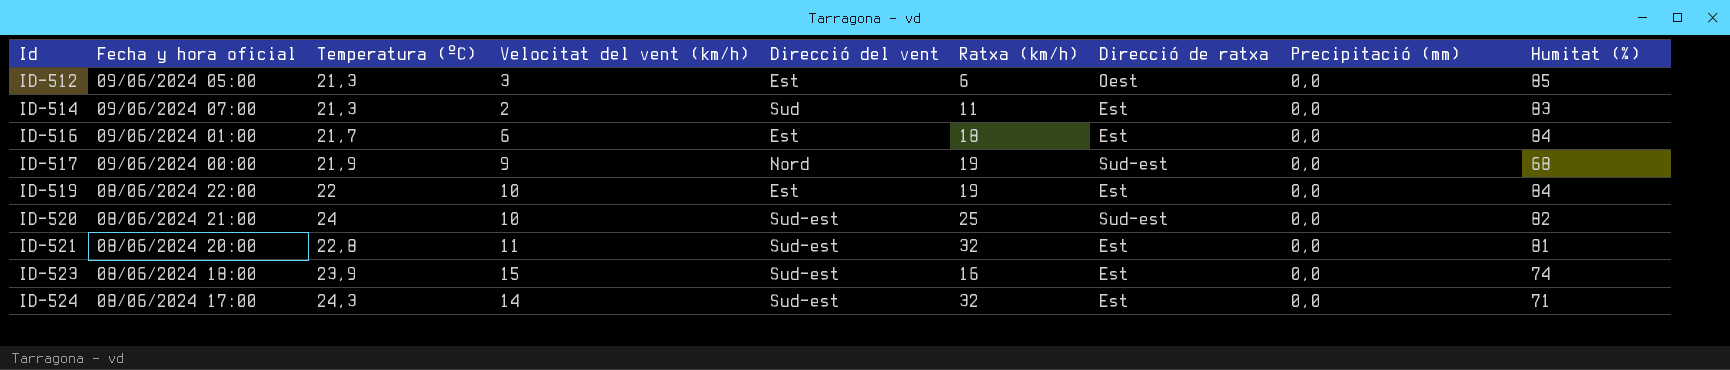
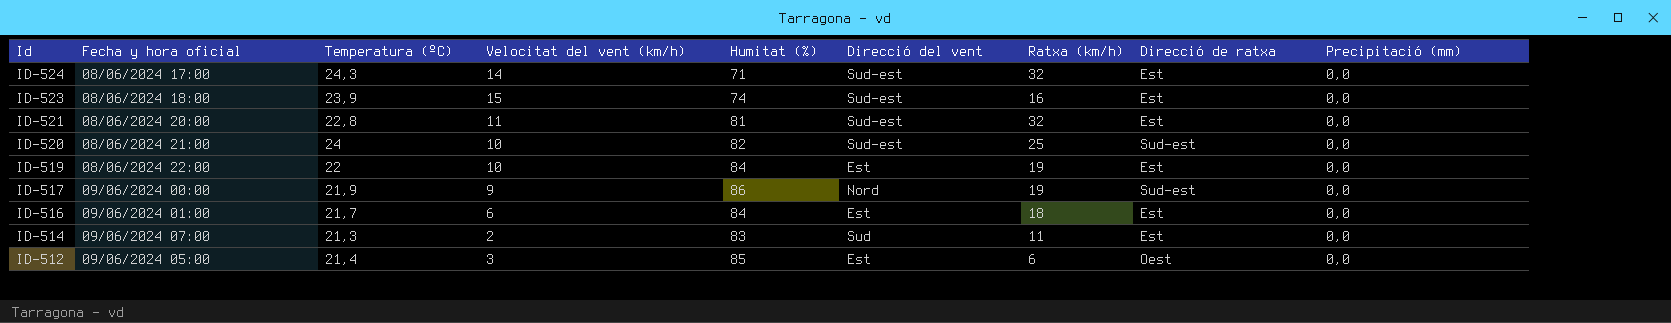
row order: Id ascending -> Id descending
column Humitat (%) | position: 9 -> 5
ID-517 | Humitat (%): 68 -> 86
ID-512 | Temperatura (ºC): 21,3 -> 21,4

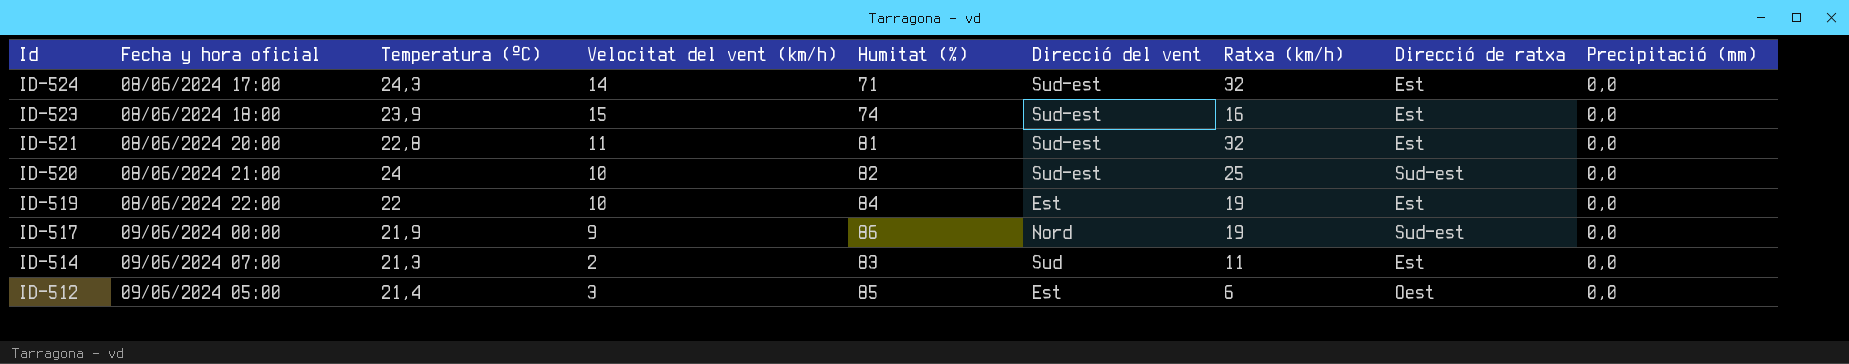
row ID-516: 09/06/2024 01:00 | 21,7 | 6 | 84 | Est | 18 | Est | 0,0 -> none

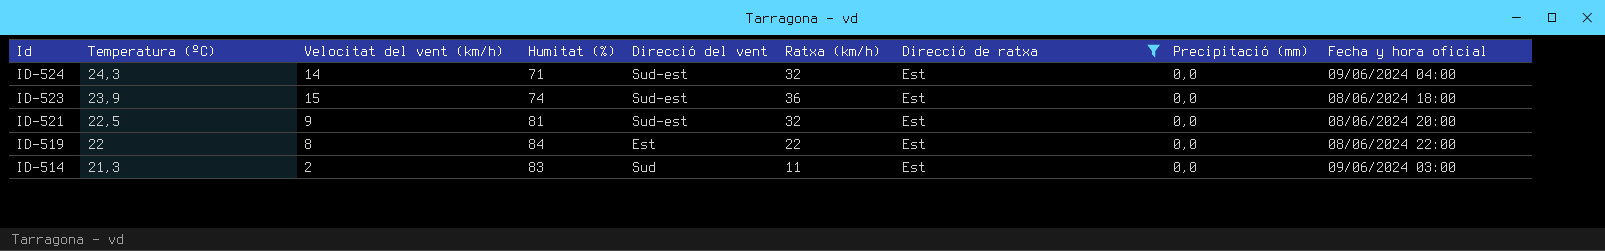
filter: none -> Direcció de ratxa = Est
column Fecha y hora oficial | position: 2 -> 9
ID-524 | Fecha y hora oficial: 08/06/2024 17:00 -> 09/06/2024 04:00
ID-523 | Ratxa (km/h): 16 -> 36
ID-521 | Temperatura (ºC): 22,8 -> 22,5
ID-521 | Velocitat del vent (km/h): 11 -> 9
ID-519 | Velocitat del vent (km/h): 10 -> 8
ID-519 | Ratxa (km/h): 19 -> 22
ID-514 | Fecha y hora oficial: 09/06/2024 07:00 -> 09/06/2024 03:00

